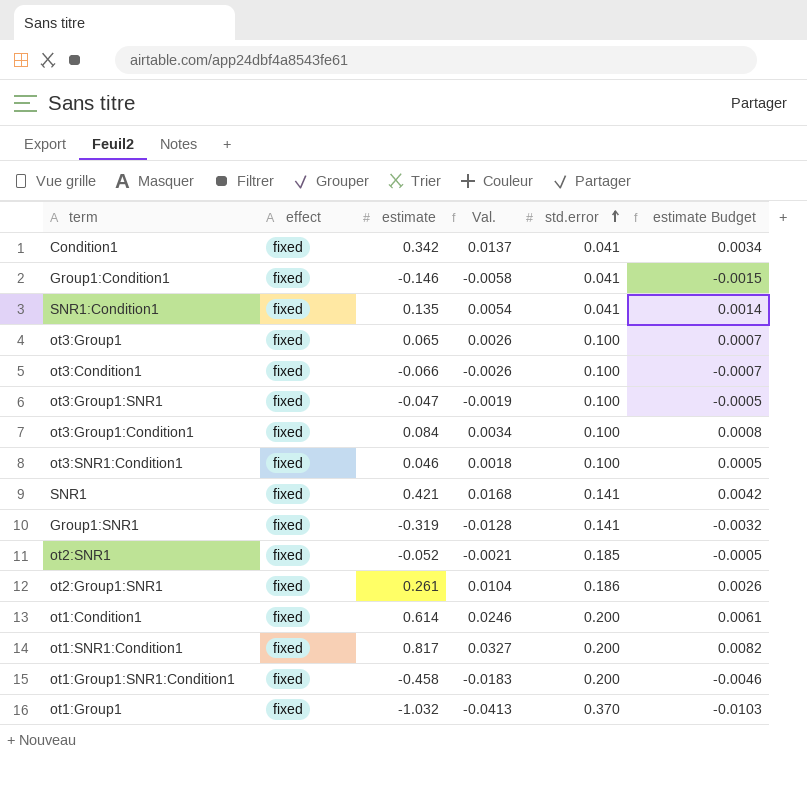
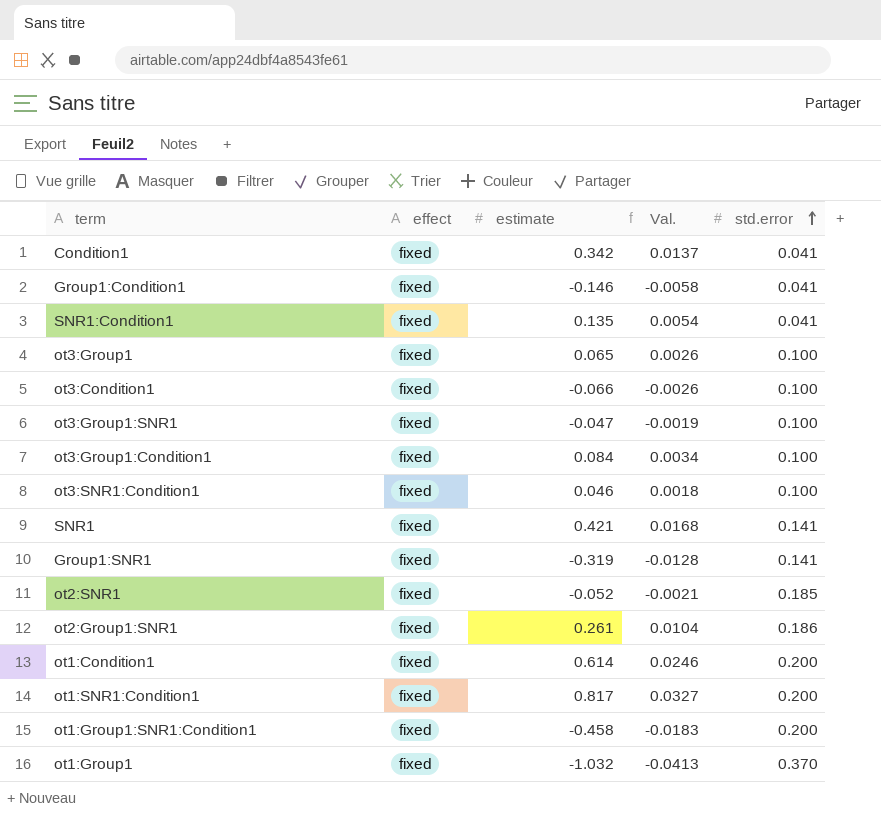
column estimate Budget | formula: [estimate] * 0.01 -> none

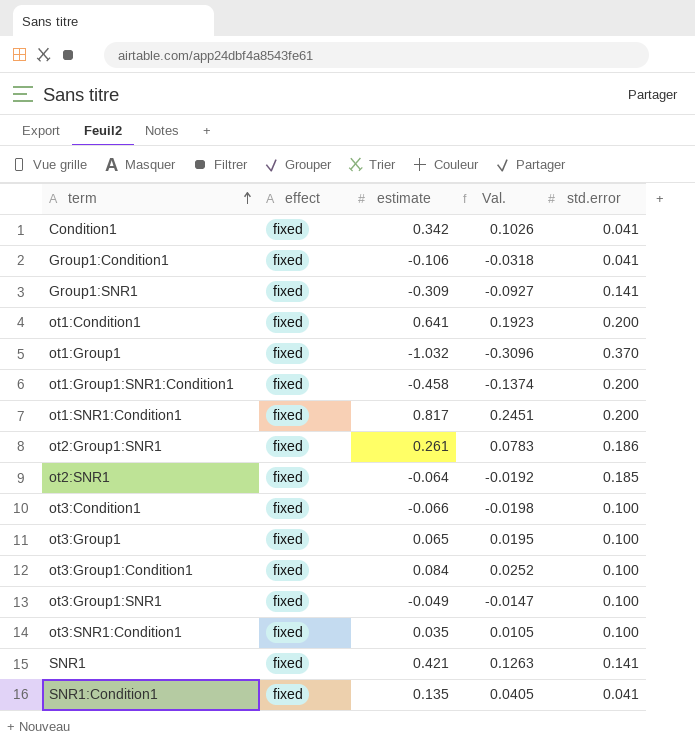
row order: std.error ascending -> term ascending
column Val. | formula: [estimate] * 0.04 -> [estimate] * 0.3
Group1:Condition1 | estimate: -0.146 -> -0.106
Group1:SNR1 | estimate: -0.319 -> -0.309
ot1:Condition1 | estimate: 0.614 -> 0.641
ot2:SNR1 | estimate: -0.052 -> -0.064
ot3:Group1:SNR1 | estimate: -0.047 -> -0.049
ot3:SNR1:Condition1 | estimate: 0.046 -> 0.035

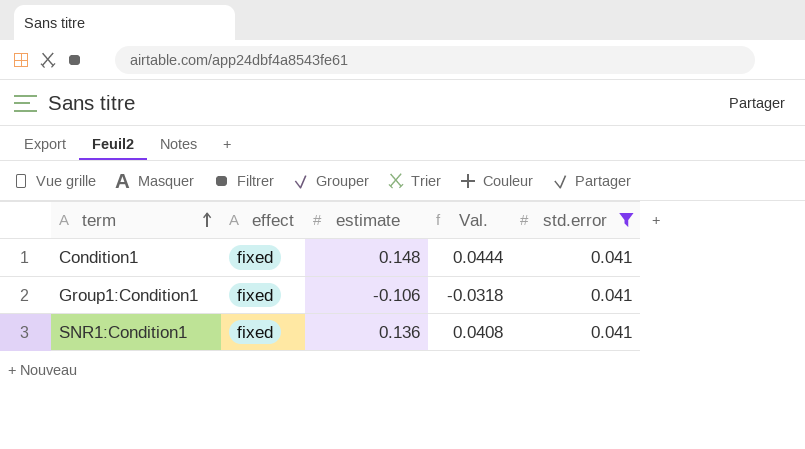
filter: none -> std.error = 0.041
Condition1 | estimate: 0.342 -> 0.148
Condition1 | Val.: 0.1026 -> 0.0444
SNR1:Condition1 | estimate: 0.135 -> 0.136
SNR1:Condition1 | Val.: 0.0405 -> 0.0408

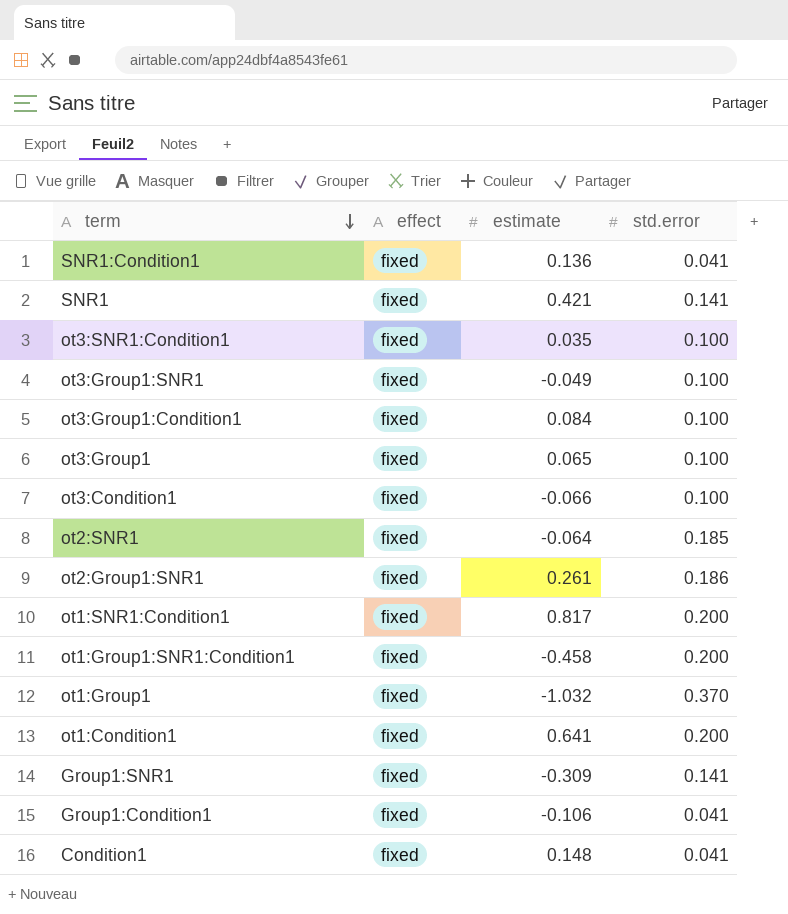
filter: std.error = 0.041 -> none
row order: term ascending -> term descending
column Val. | formula: [estimate] * 0.3 -> none

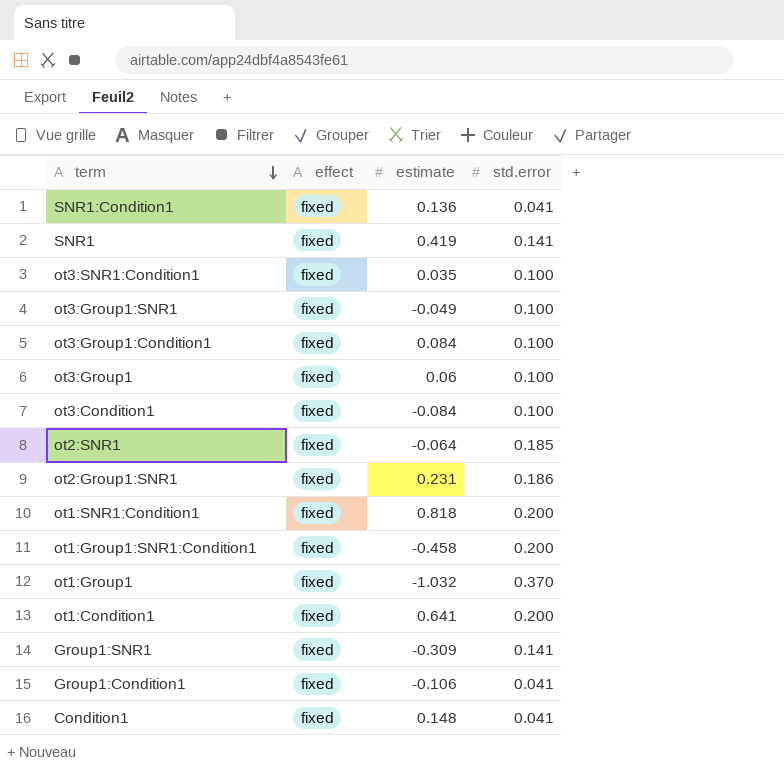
SNR1 | estimate: 0.421 -> 0.419
ot3:Group1 | estimate: 0.065 -> 0.06
ot3:Condition1 | estimate: -0.066 -> -0.084
ot2:Group1:SNR1 | estimate: 0.261 -> 0.231
ot1:SNR1:Condition1 | estimate: 0.817 -> 0.818

